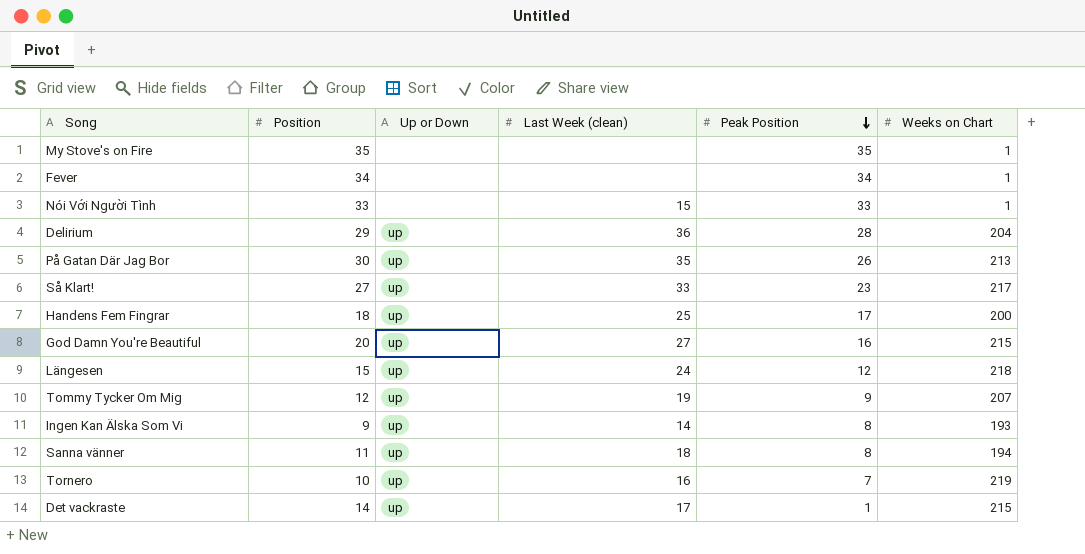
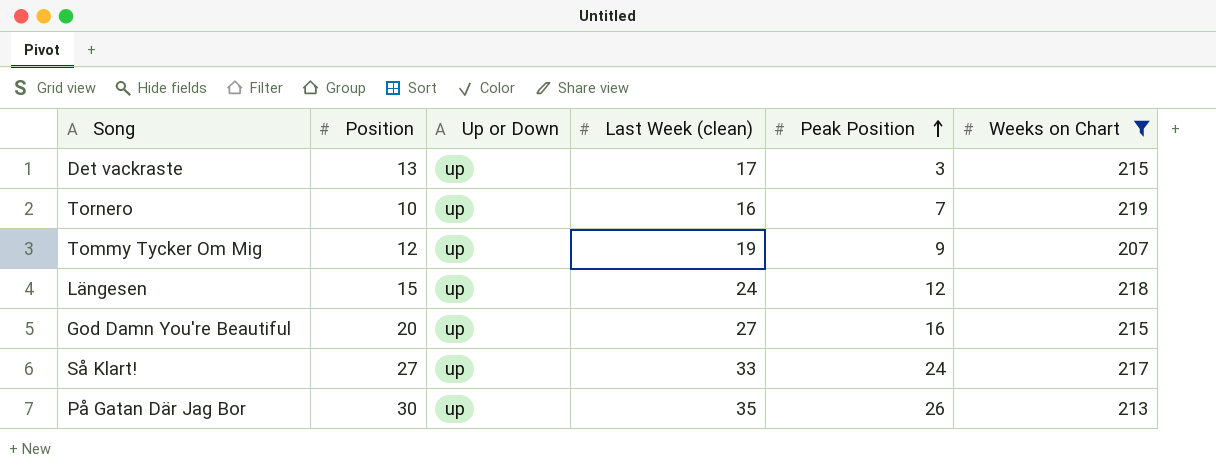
filter: none -> Weeks on Chart >= 207
row order: Peak Position descending -> Peak Position ascending
Det vackraste | Position: 14 -> 13
Det vackraste | Peak Position: 1 -> 3
Så Klart! | Peak Position: 23 -> 24

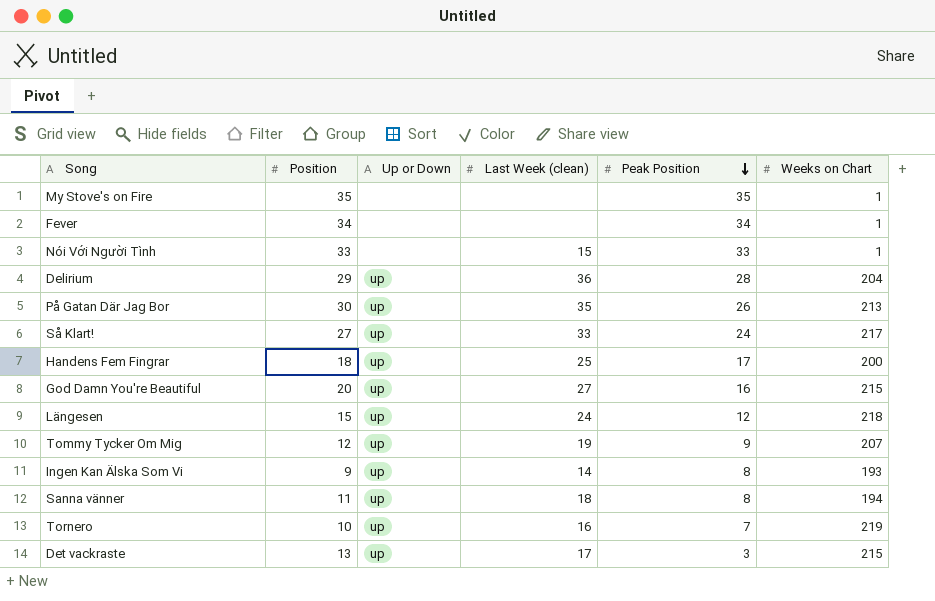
filter: Weeks on Chart >= 207 -> none
row order: Peak Position ascending -> Peak Position descending

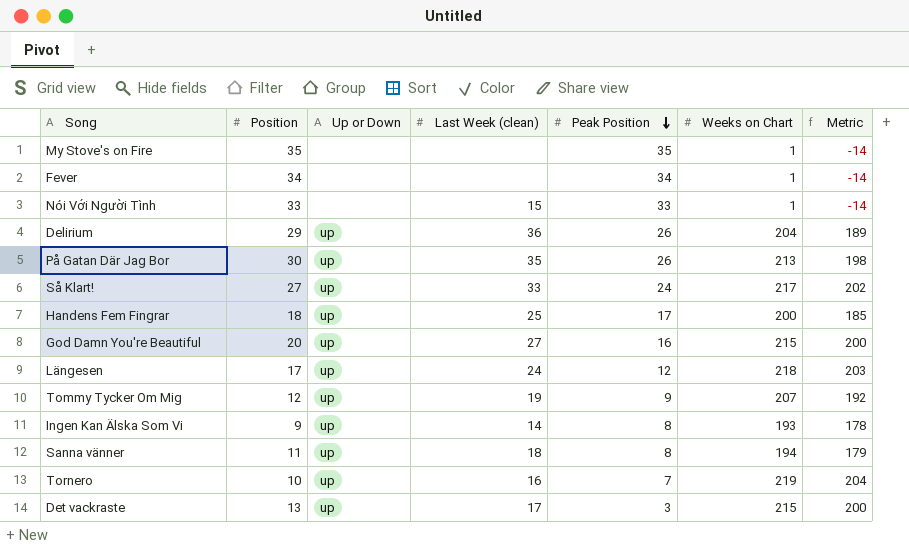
column Metric | formula: none -> [Weeks on Chart] - 15
Delirium | Peak Position: 28 -> 26
Längesen | Position: 15 -> 17

